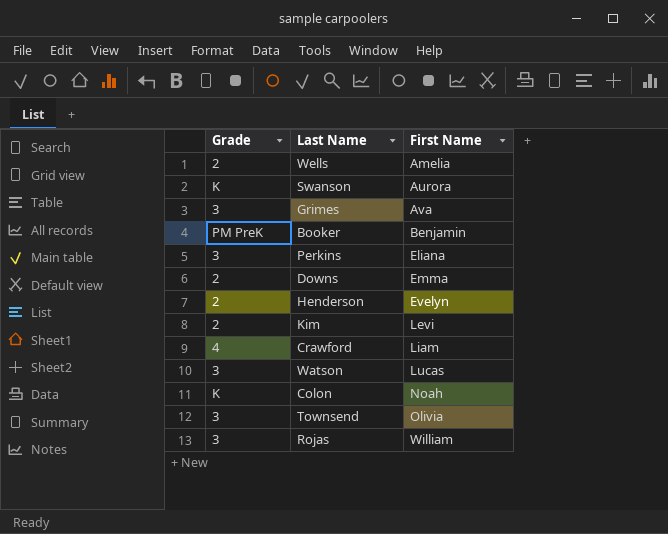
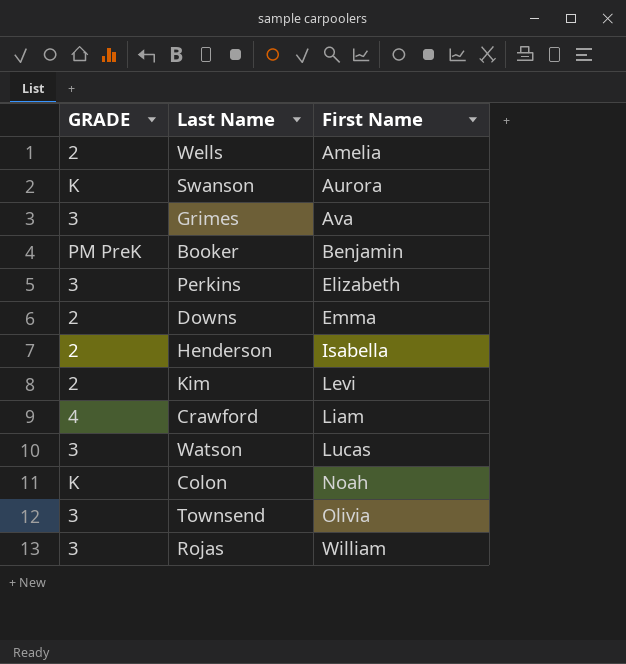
column name: Grade -> GRADE
Perkins | First Name: Eliana -> Elizabeth
Henderson | First Name: Evelyn -> Isabella

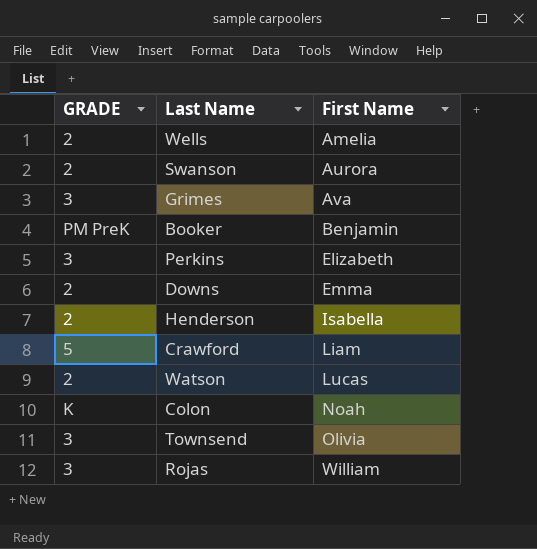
row Kim: 2 | Levi -> none
Swanson | GRADE: K -> 2
Crawford | GRADE: 4 -> 5
Watson | GRADE: 3 -> 2

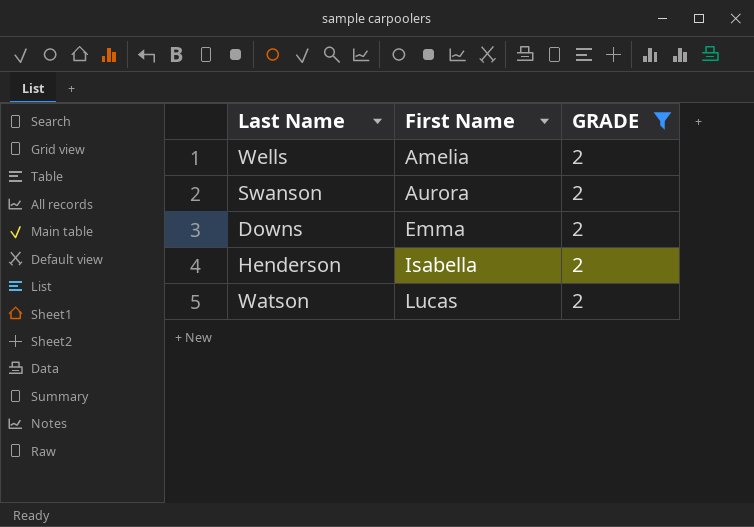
filter: none -> GRADE = 2
column GRADE | position: 1 -> 3

